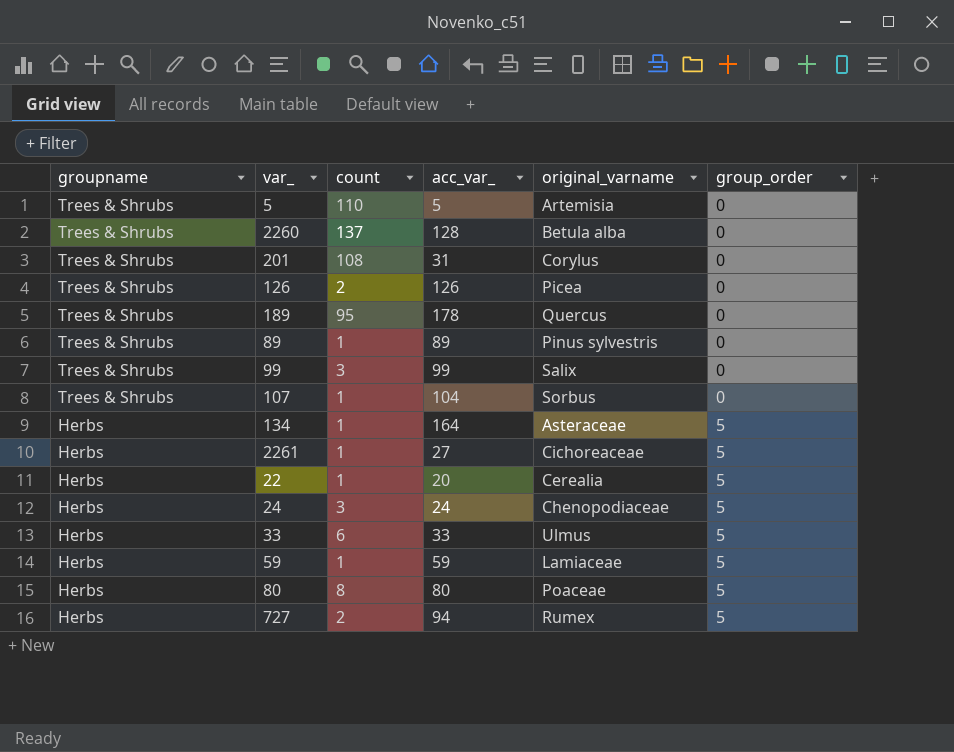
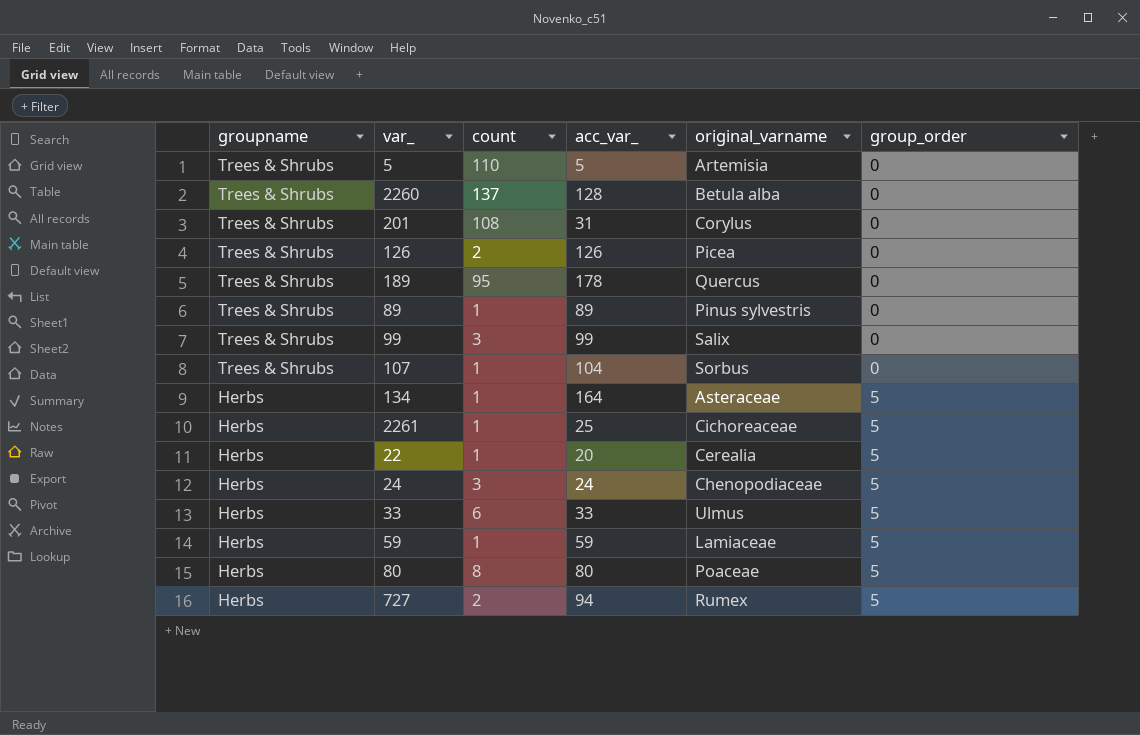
2261 | acc_var_: 27 -> 25

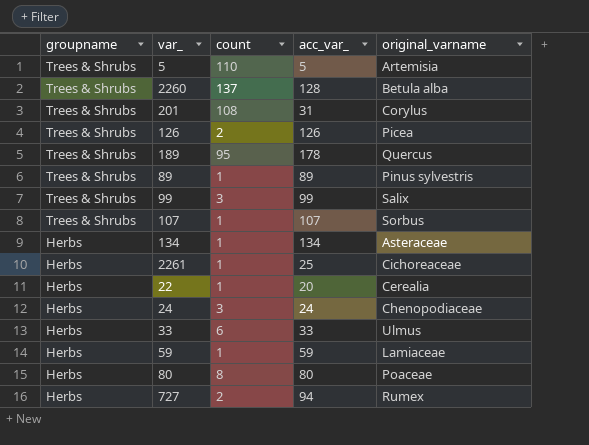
column group_order | position: 6 -> none
107 | acc_var_: 104 -> 107
134 | acc_var_: 164 -> 134

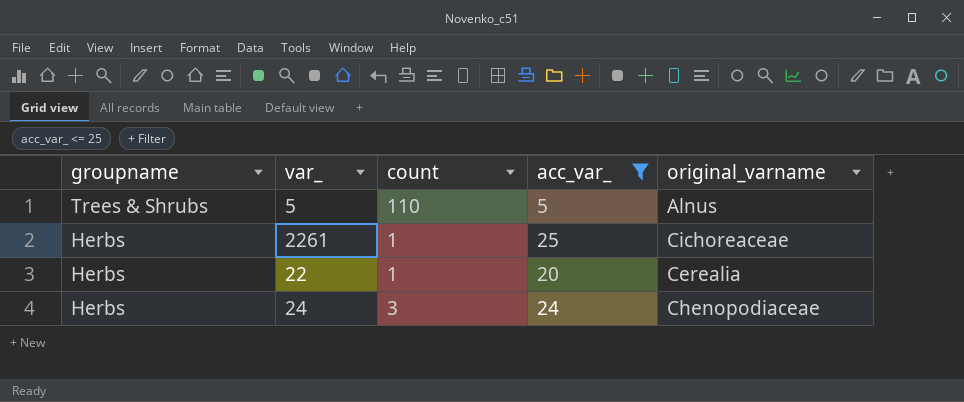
filter: none -> acc_var_ <= 25
5 | original_varname: Artemisia -> Alnus

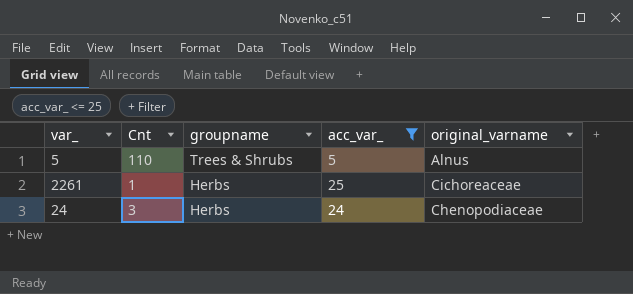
column name: count -> Cnt
column groupname | position: 1 -> 3
row 22: Herbs | 1 | 20 | Cerealia -> none

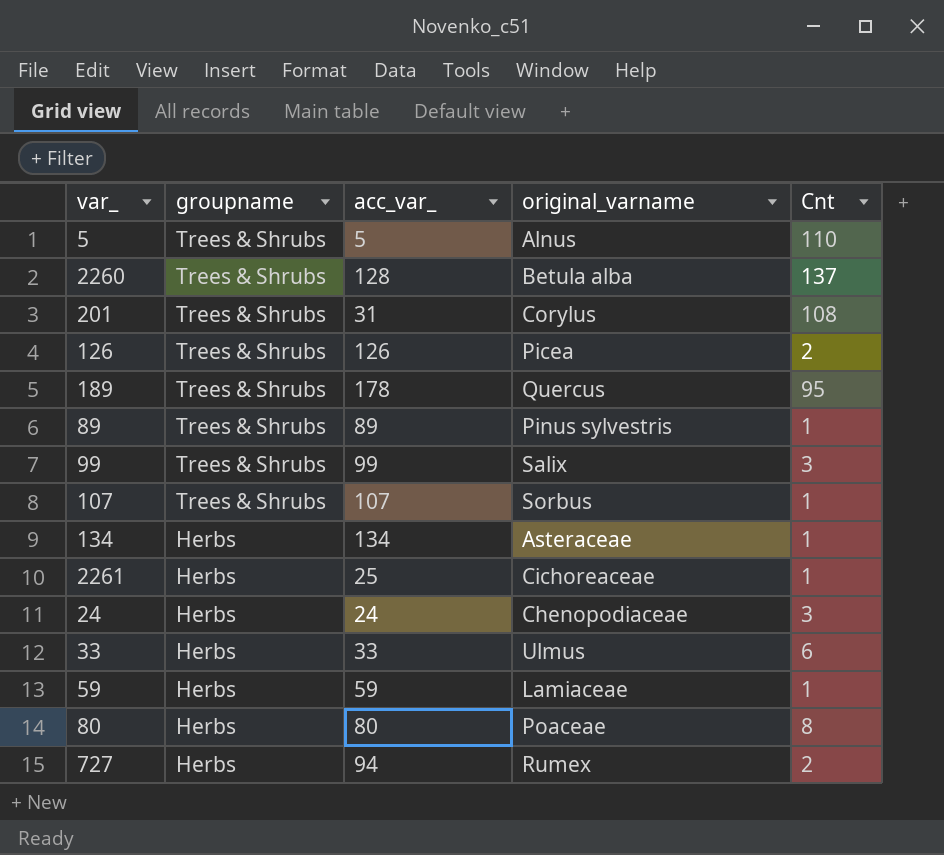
filter: acc_var_ <= 25 -> none
column Cnt | position: 2 -> 5

